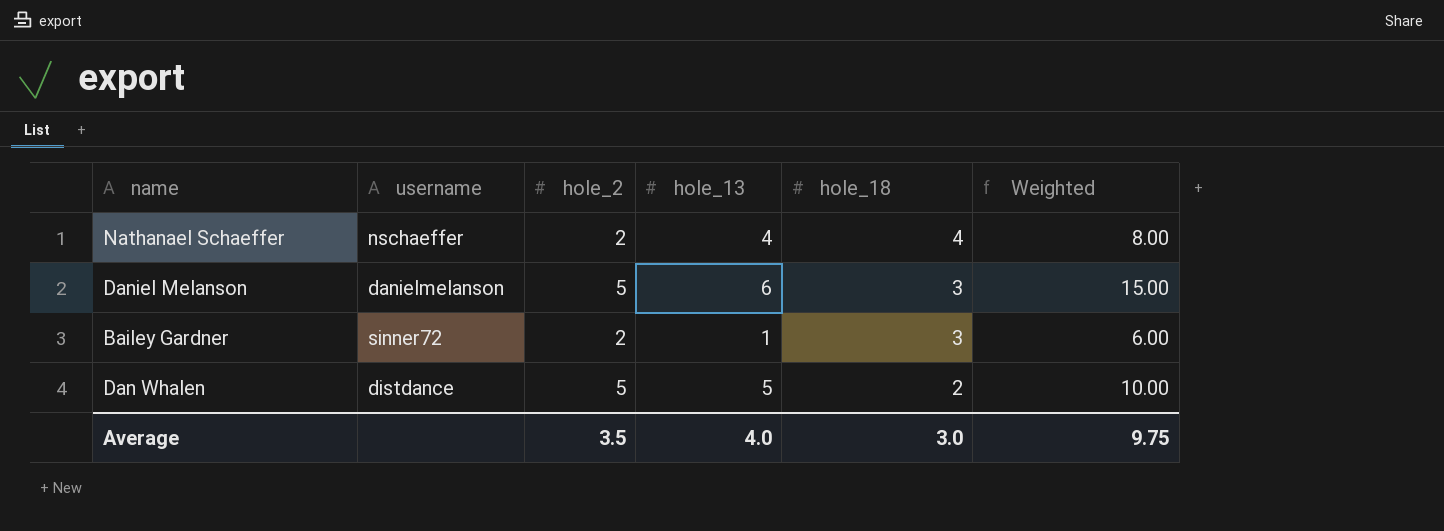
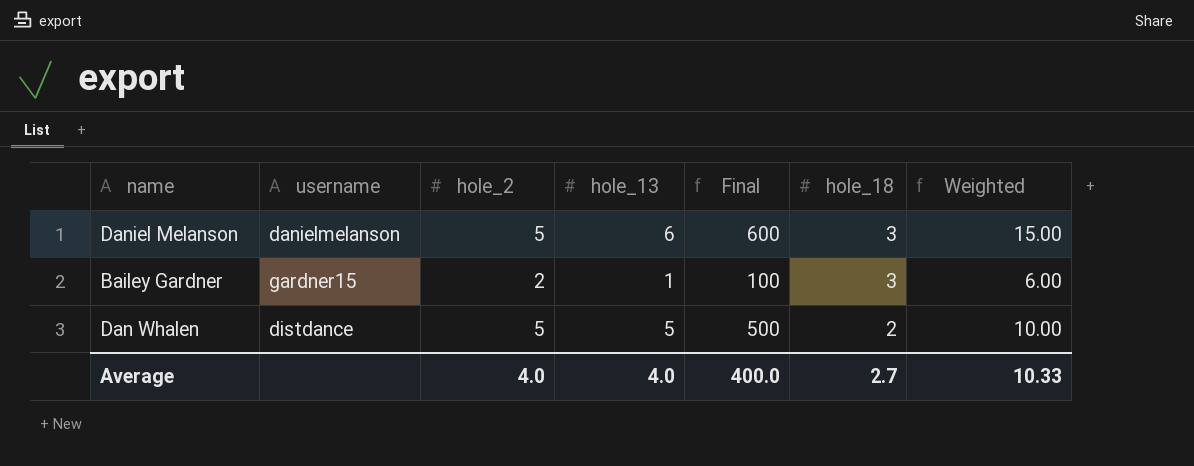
column Final | formula: none -> [hole_13] * 100
row Nathanael Schaeffer: nschaeffer | 2 | 4 | 4 | 8.00 -> none
Bailey Gardner | username: sinner72 -> gardner15
Average | hole_2: 3.5 -> 4.0
Average | hole_18: 3.0 -> 2.7
Average | Weighted: 9.75 -> 10.33

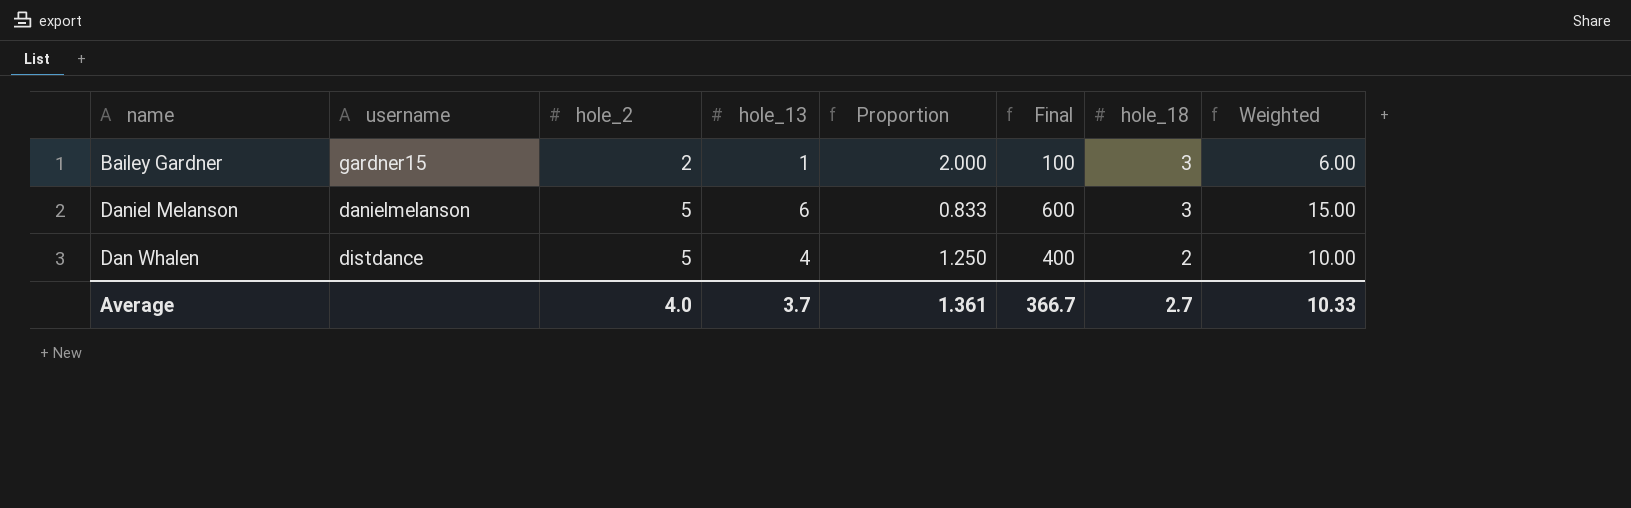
row order: hole_18 descending -> hole_2 ascending
column Proportion | formula: none -> [hole_2] / [hole_13]
Dan Whalen | hole_13: 5 -> 4
Dan Whalen | Final: 500 -> 400
Average | hole_13: 4.0 -> 3.7
Average | Final: 400.0 -> 366.7

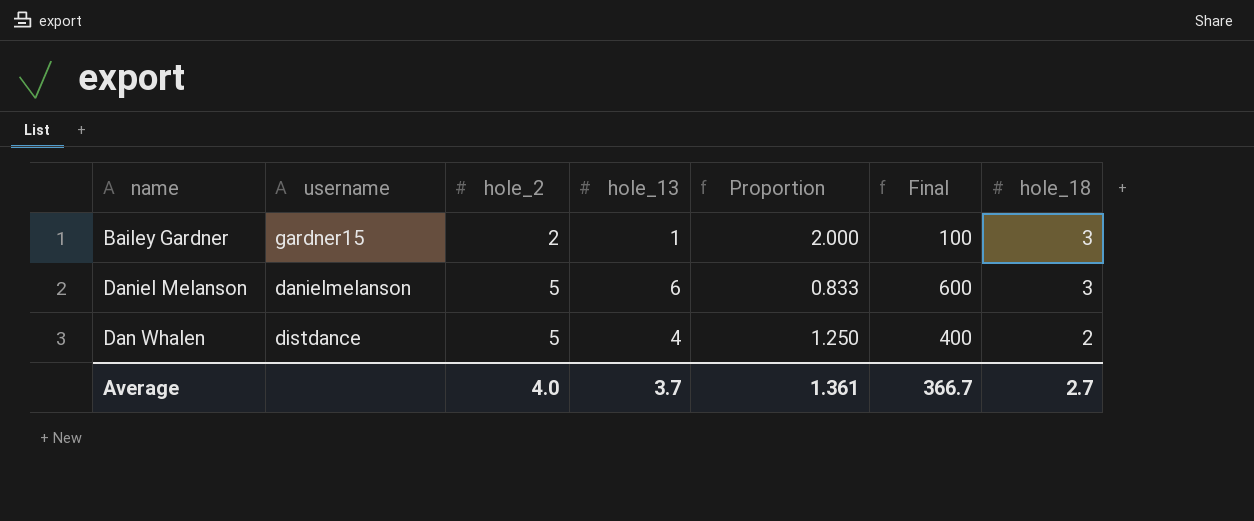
column Weighted | formula: [hole_2] * [hole_18] -> none

